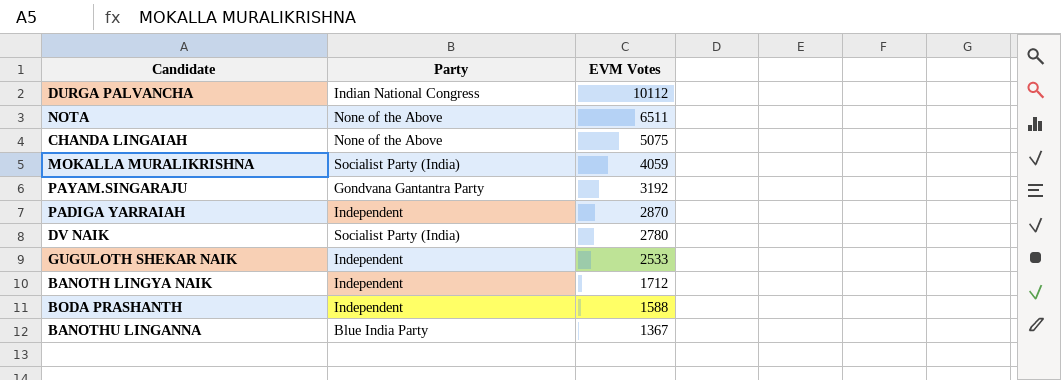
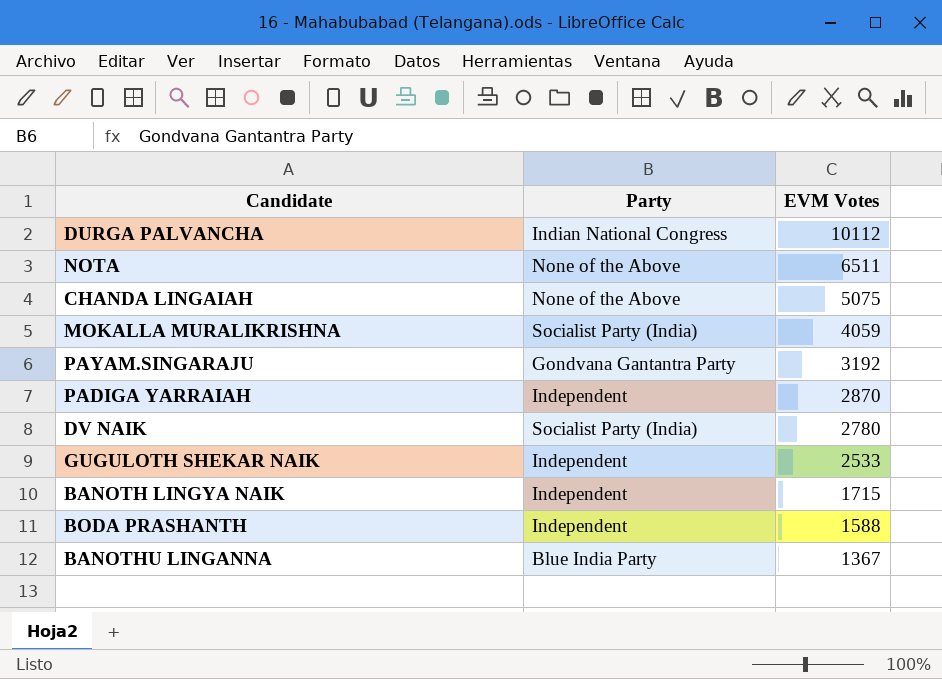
BANOTH LINGYA NAIK | EVM Votes: 1712 -> 1715

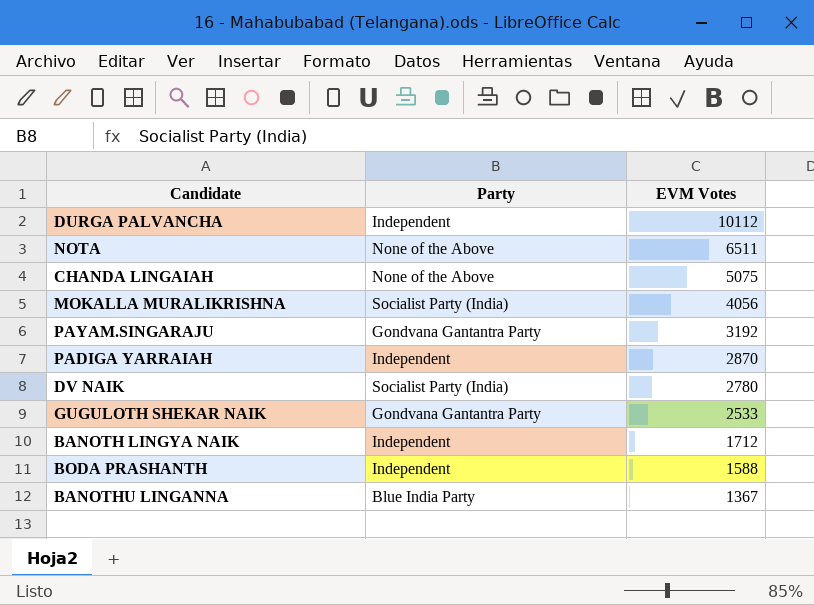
DURGA PALVANCHA | Party: Indian National Congress -> Independent
MOKALLA MURALIKRISHNA | EVM Votes: 4059 -> 4056
GUGULOTH SHEKAR NAIK | Party: Independent -> Gondvana Gantantra Party
BANOTH LINGYA NAIK | EVM Votes: 1715 -> 1712

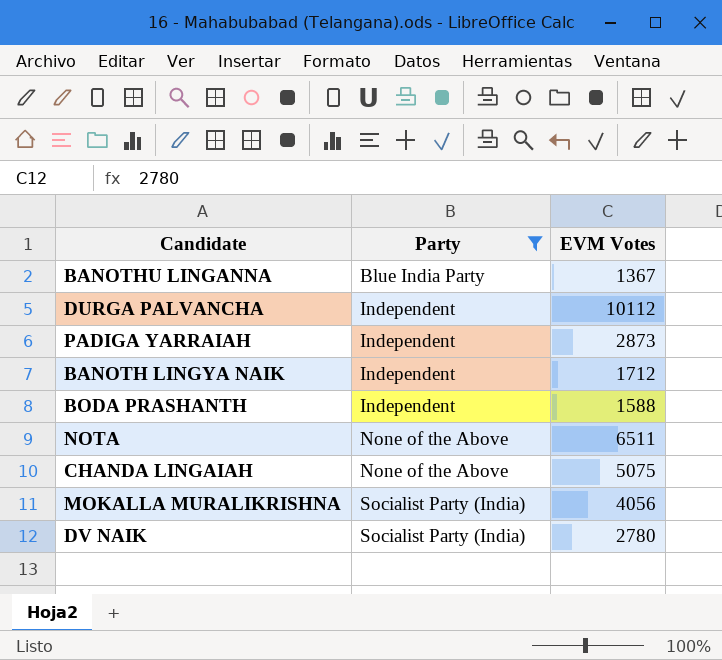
filter: none -> Party != Gondvana Gantantra Party
row order: EVM Votes descending -> Party ascending
PADIGA YARRAIAH | EVM Votes: 2870 -> 2873

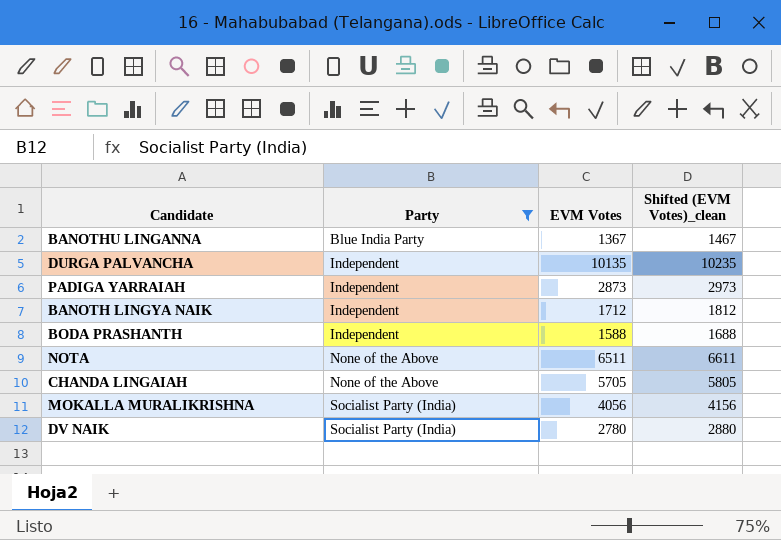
column Shifted (EVM Votes)_clean | formula: none -> [EVM Votes] + 100
DURGA PALVANCHA | EVM Votes: 10112 -> 10135
CHANDA LINGAIAH | EVM Votes: 5075 -> 5705

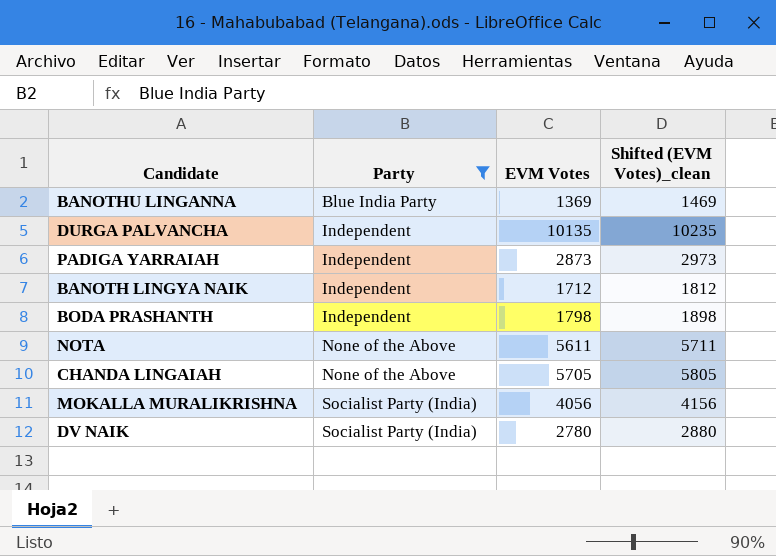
BANOTHU LINGANNA | EVM Votes: 1367 -> 1369
BANOTHU LINGANNA | Shifted (EVM Votes)_clean: 1467 -> 1469
BODA PRASHANTH | EVM Votes: 1588 -> 1798
BODA PRASHANTH | Shifted (EVM Votes)_clean: 1688 -> 1898
NOTA | EVM Votes: 6511 -> 5611
NOTA | Shifted (EVM Votes)_clean: 6611 -> 5711

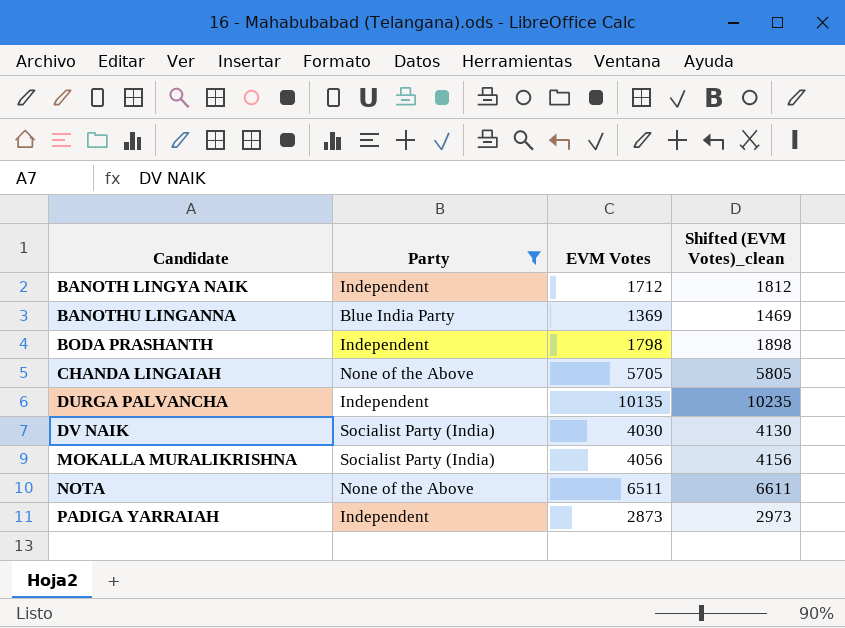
row order: Party ascending -> Candidate ascending
DV NAIK | EVM Votes: 2780 -> 4030
DV NAIK | Shifted (EVM Votes)_clean: 2880 -> 4130
NOTA | EVM Votes: 5611 -> 6511
NOTA | Shifted (EVM Votes)_clean: 5711 -> 6611

